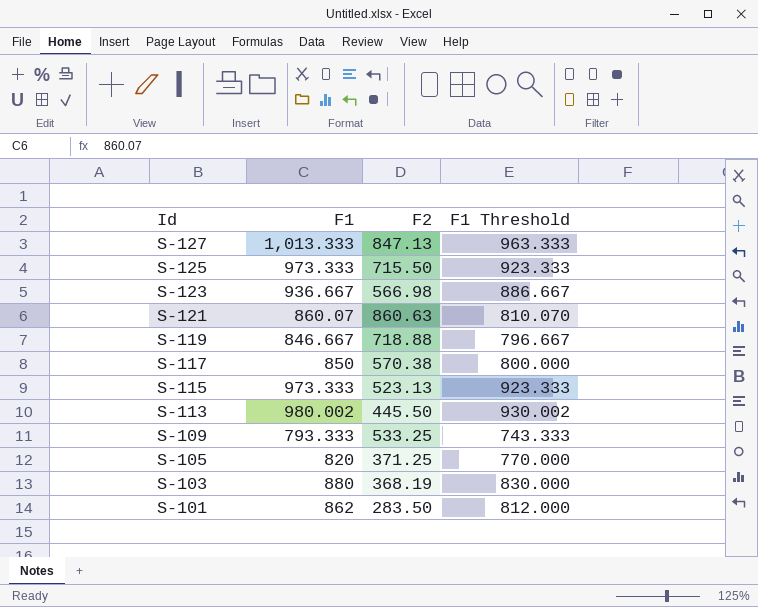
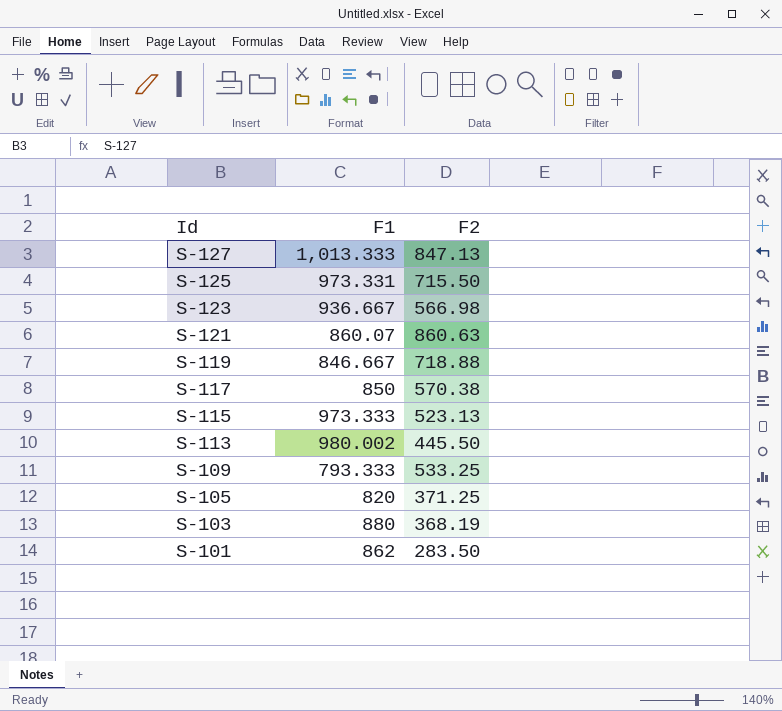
column F1 Threshold | formula: [F1] - 50 -> none
S-125 | F1: 973.333 -> 973.331

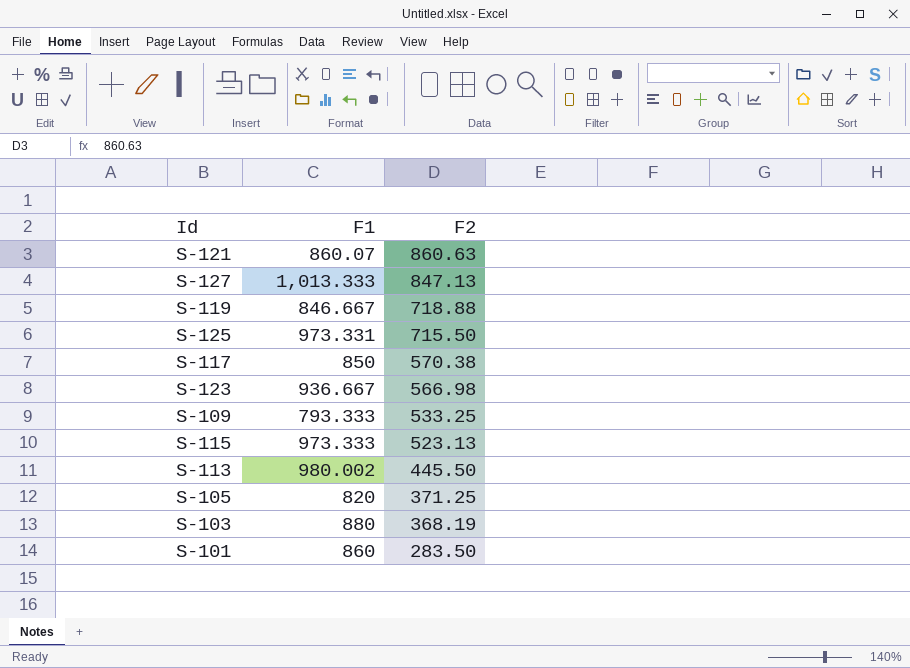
row order: Id descending -> F2 descending
S-101 | F1: 862 -> 860

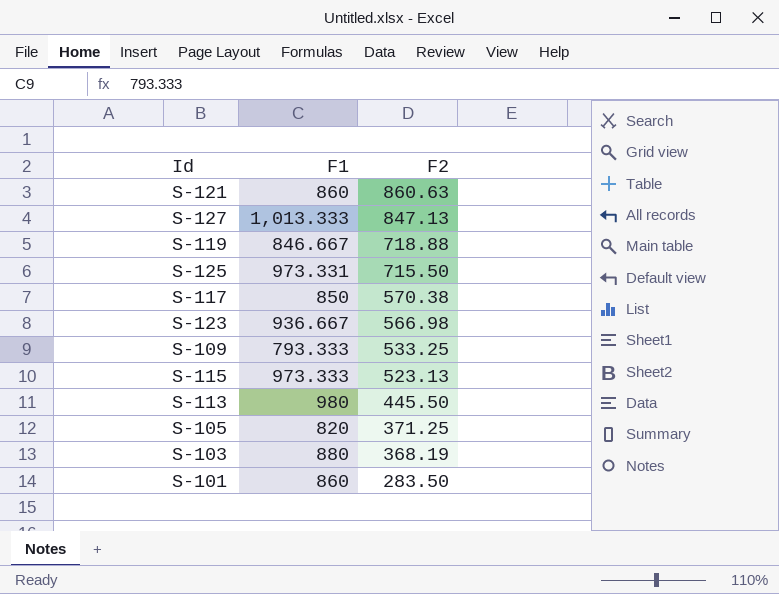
S-121 | F1: 860.07 -> 860
S-113 | F1: 980.002 -> 980

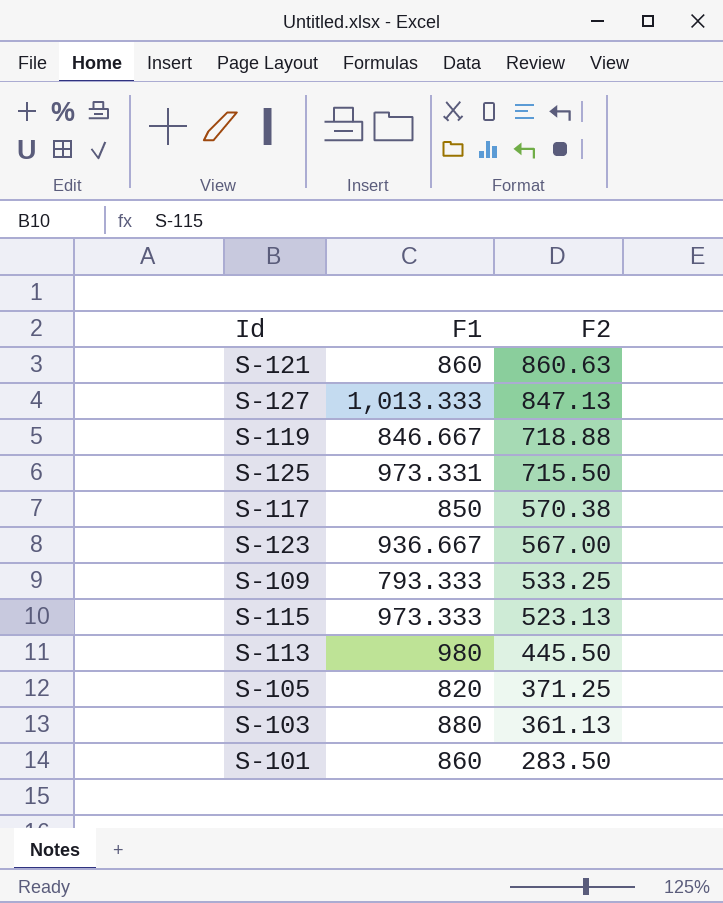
S-123 | F2: 566.98 -> 567.00
S-103 | F2: 368.19 -> 361.13

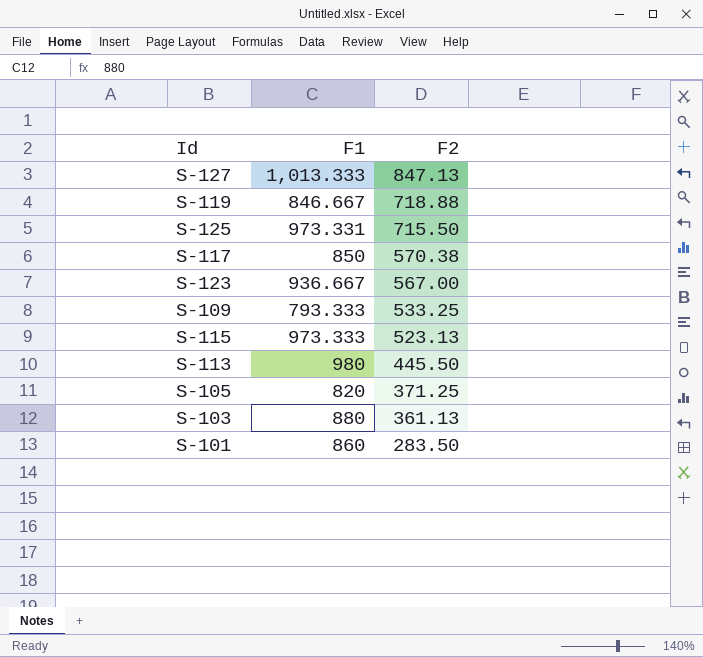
row S-121: 860 | 860.63 -> none

